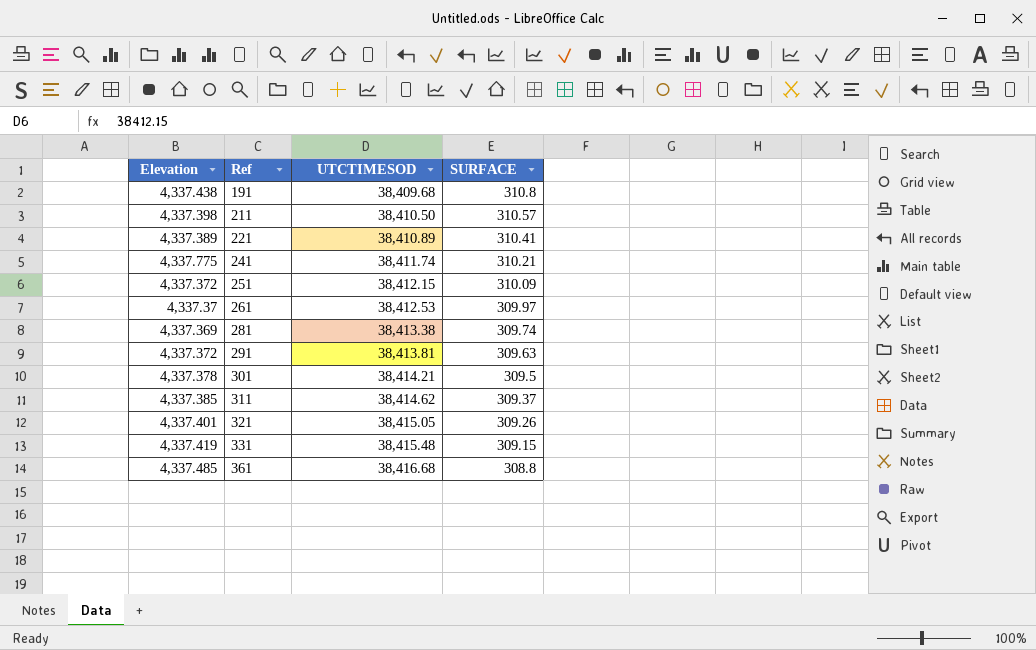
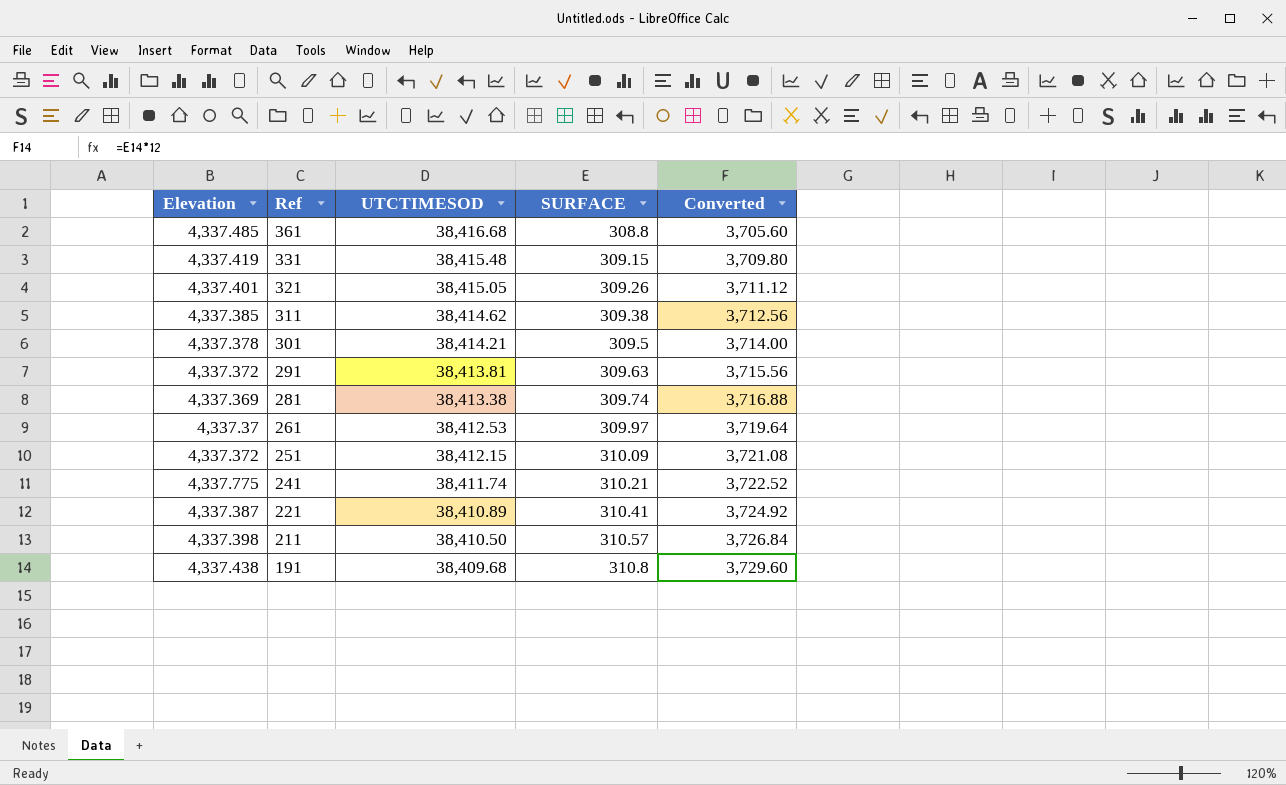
row order: Ref ascending -> Ref descending
column Converted | formula: none -> [SURFACE] * 12
311 | SURFACE: 309.37 -> 309.38
221 | Elevation: 4,337.389 -> 4,337.387

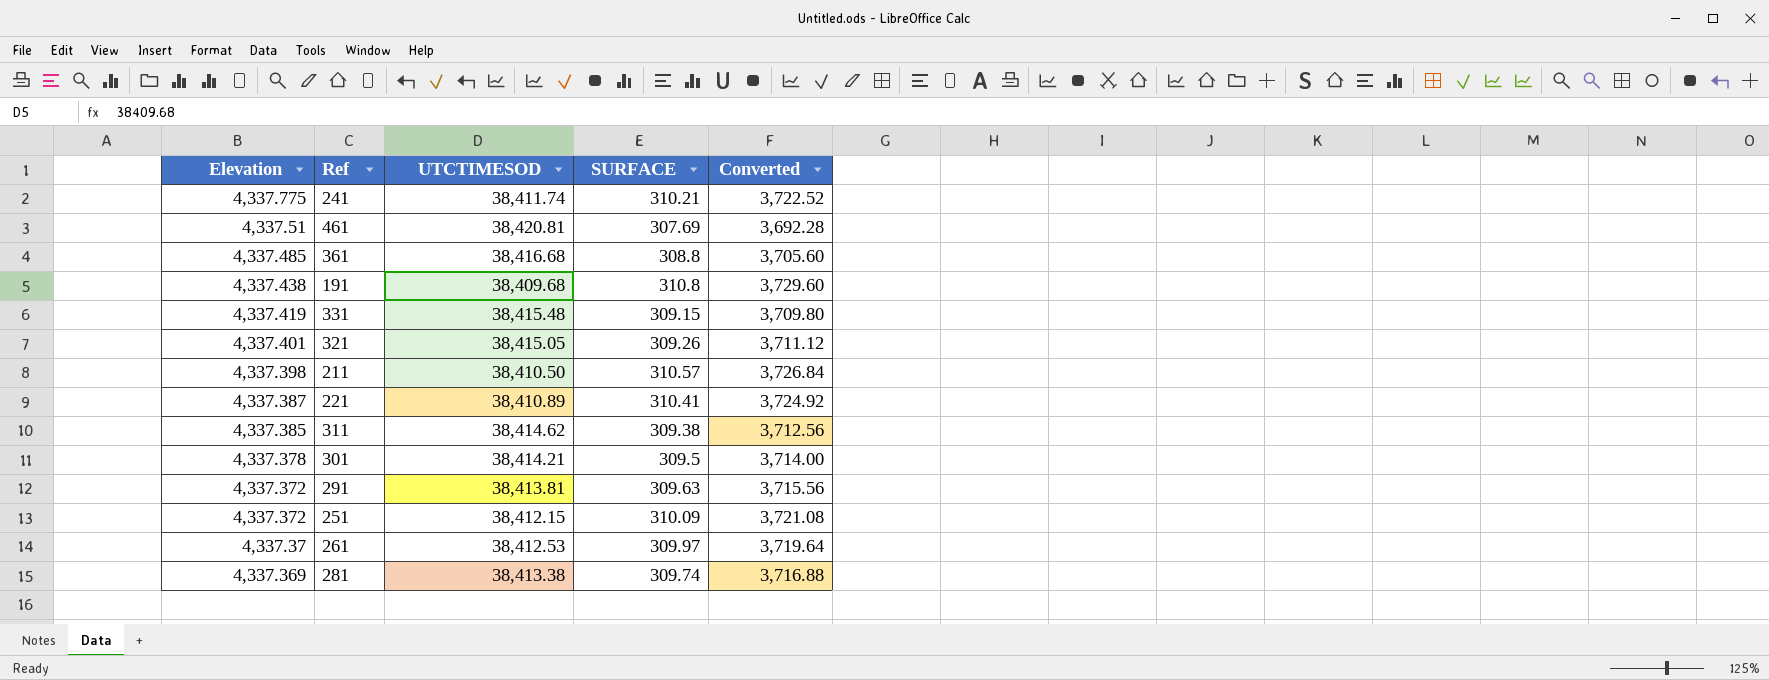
row order: Ref descending -> Elevation descending
row 461: none -> 4,337.51 | 38,420.81 | 307.69 | 3,692.28

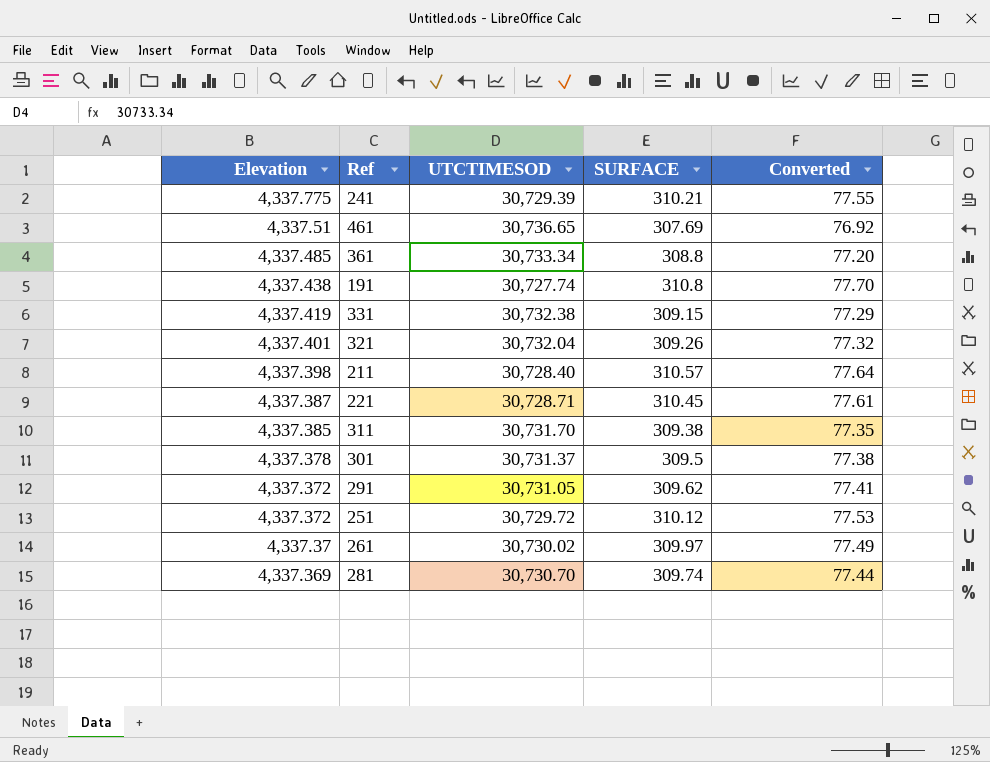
column Converted | formula: [SURFACE] * 12 -> [SURFACE] * 0.25
241 | UTCTIMESOD: 38,411.74 -> 30,729.39
461 | UTCTIMESOD: 38,420.81 -> 30,736.65
361 | UTCTIMESOD: 38,416.68 -> 30,733.34
191 | UTCTIMESOD: 38,409.68 -> 30,727.74
331 | UTCTIMESOD: 38,415.48 -> 30,732.38
321 | UTCTIMESOD: 38,415.05 -> 30,732.04
211 | UTCTIMESOD: 38,410.50 -> 30,728.40
221 | UTCTIMESOD: 38,410.89 -> 30,728.71
221 | SURFACE: 310.41 -> 310.45
311 | UTCTIMESOD: 38,414.62 -> 30,731.70
301 | UTCTIMESOD: 38,414.21 -> 30,731.37
291 | UTCTIMESOD: 38,413.81 -> 30,731.05
291 | SURFACE: 309.63 -> 309.62
251 | UTCTIMESOD: 38,412.15 -> 30,729.72
251 | SURFACE: 310.09 -> 310.12
261 | UTCTIMESOD: 38,412.53 -> 30,730.02
281 | UTCTIMESOD: 38,413.38 -> 30,730.70

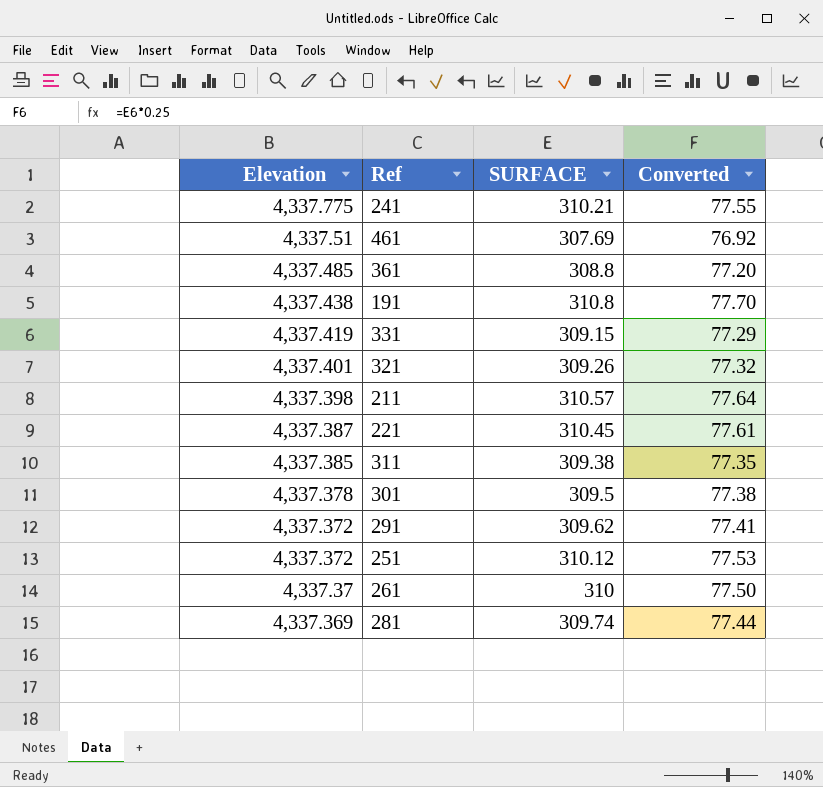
column UTCTIMESOD | position: 3 -> none
261 | SURFACE: 309.97 -> 310
261 | Converted: 77.49 -> 77.50

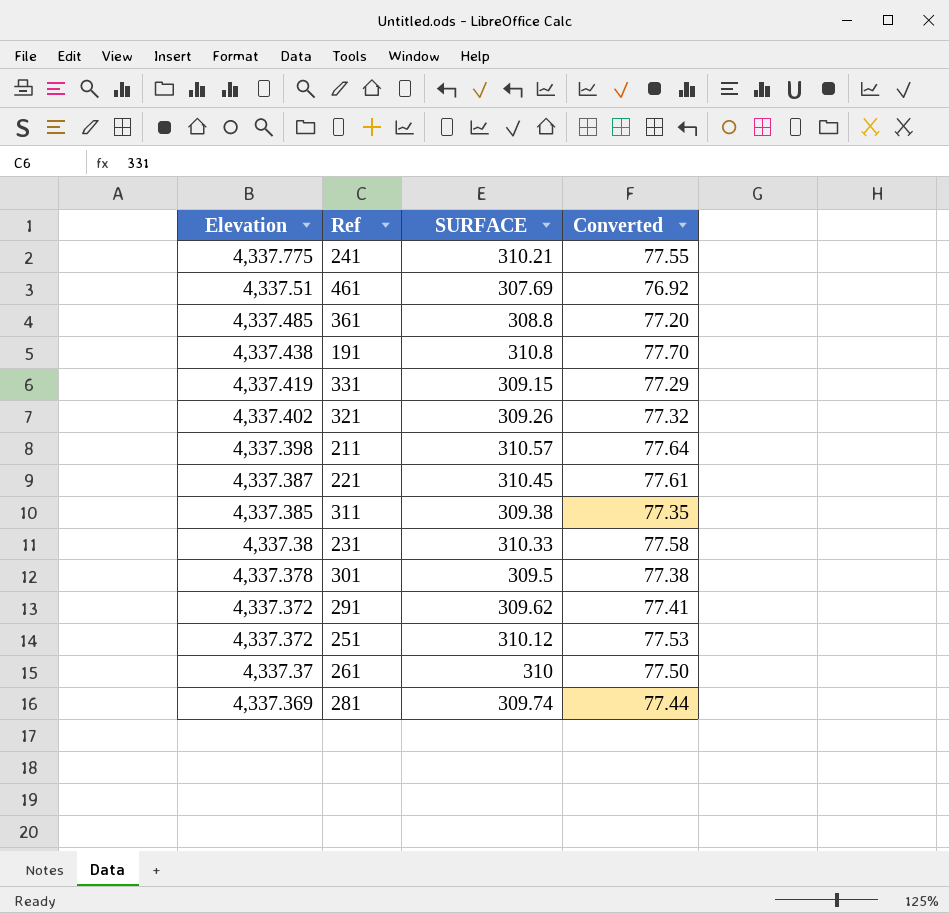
321 | Elevation: 4,337.401 -> 4,337.402
row 231: none -> 4,337.38 | 310.33 | 77.58

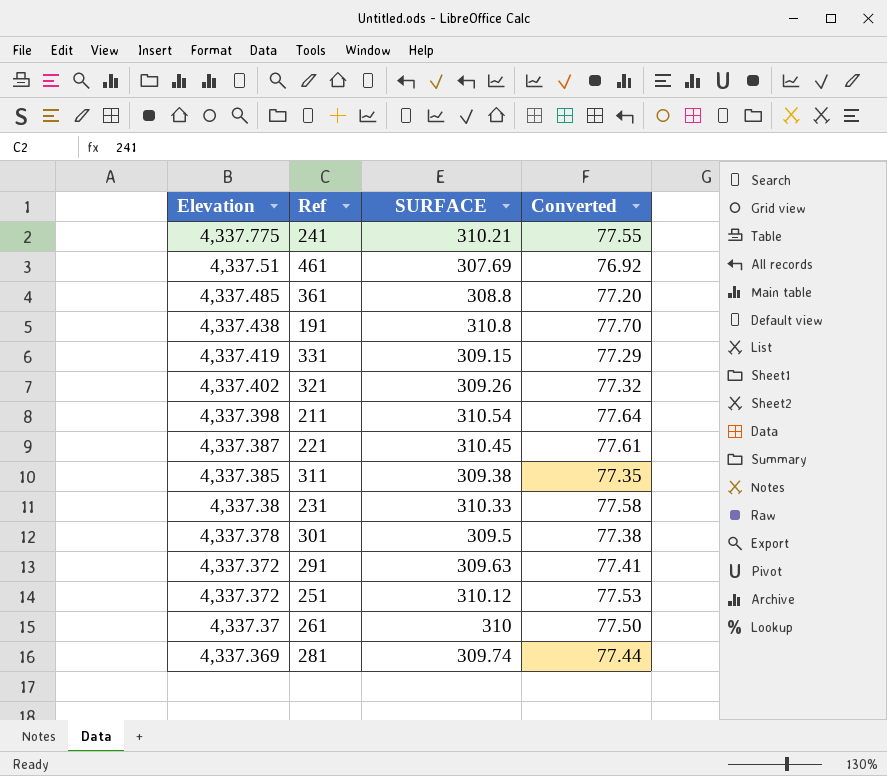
211 | SURFACE: 310.57 -> 310.54
291 | SURFACE: 309.62 -> 309.63

